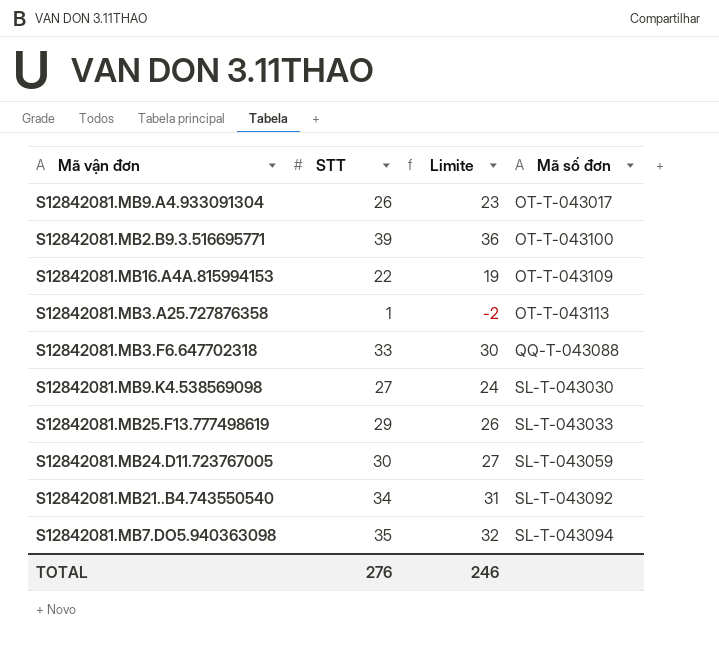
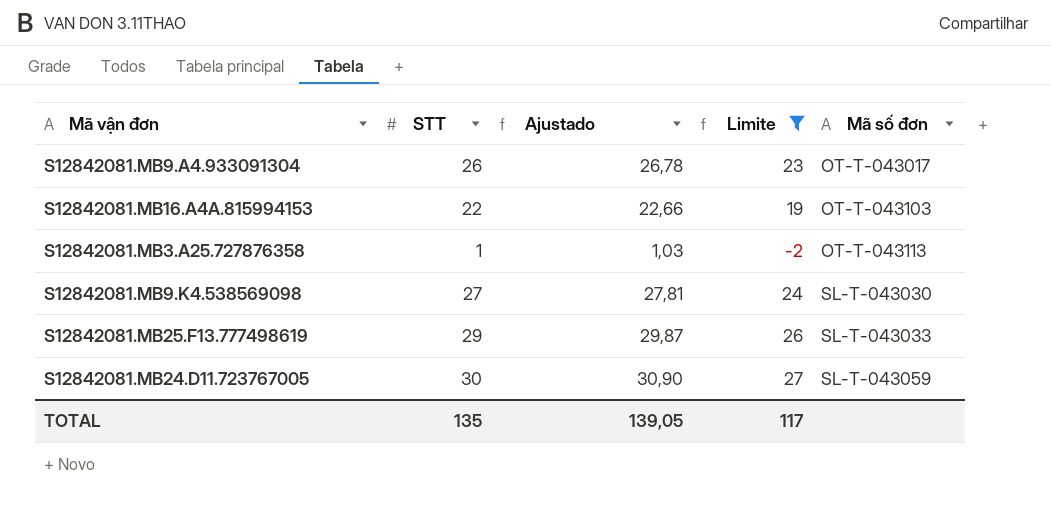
filter: none -> Limite <= 27
column Ajustado | formula: none -> [STT] * 1,03
S12842081.MB16.A4A.815994153 | Mã số đơn: OT-T-043109 -> OT-T-043103
TOTAL | STT: 276 -> 135
TOTAL | Limite: 246 -> 117

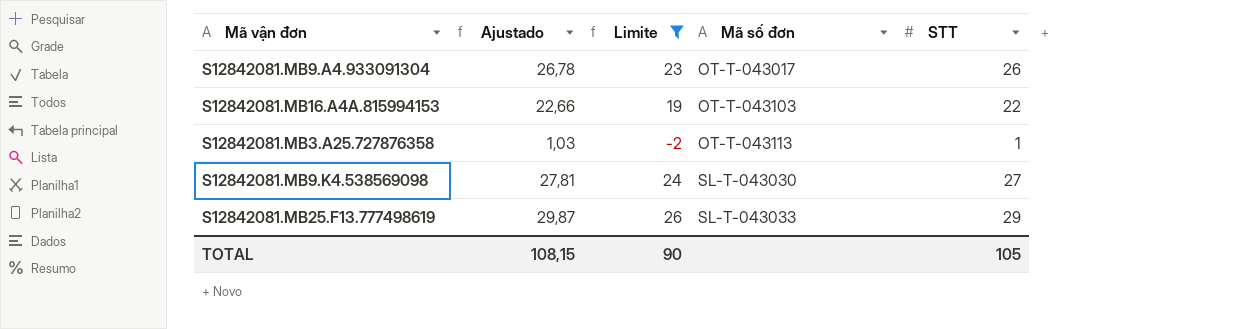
column STT | position: 2 -> 5
row S12842081.MB24.D11.723767005: 30 | 30,90 | 27 | SL-T-043059 -> none
TOTAL | Ajustado: 139,05 -> 108,15
TOTAL | Limite: 117 -> 90
TOTAL | STT: 135 -> 105

